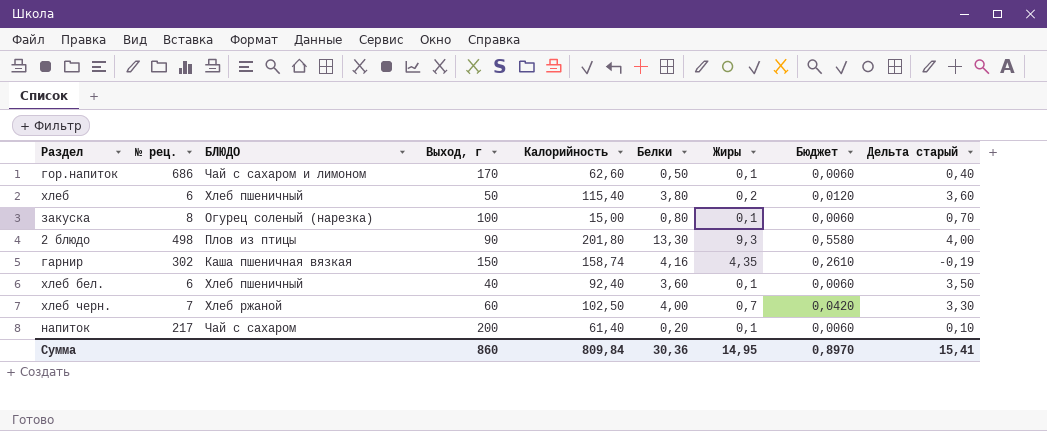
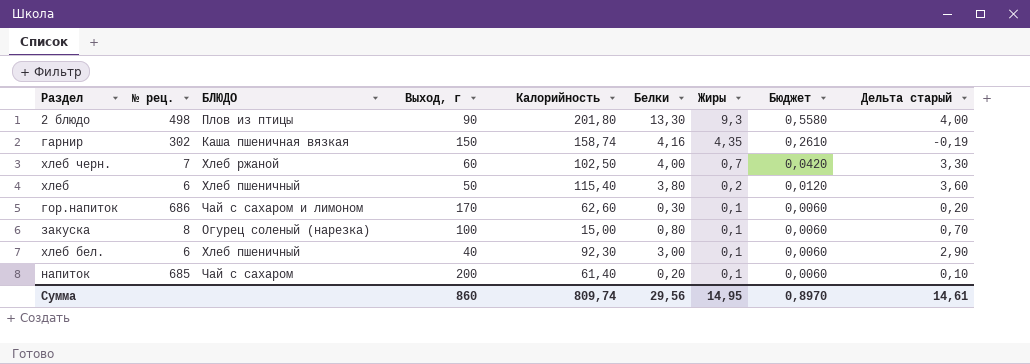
row order: none -> Жиры descending
гор.напиток | Белки: 0,50 -> 0,30
гор.напиток | Дельта старый: 0,40 -> 0,20
хлеб бел. | Калорийность: 92,40 -> 92,30
хлеб бел. | Белки: 3,60 -> 3,00
хлеб бел. | Дельта старый: 3,50 -> 2,90
напиток | № рец.: 217 -> 685
Сумма | Калорийность: 809,84 -> 809,74
Сумма | Белки: 30,36 -> 29,56
Сумма | Дельта старый: 15,41 -> 14,61

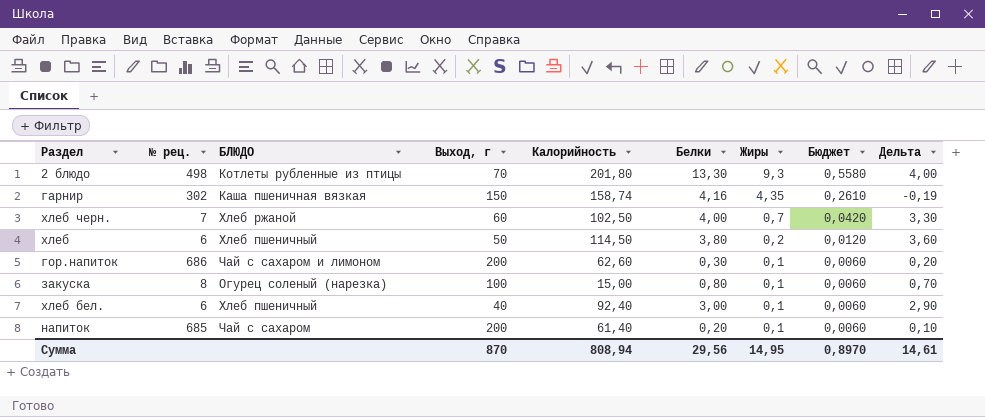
column name: Дельта старый -> Дельта
2 блюдо | БЛЮДО: Плов из птицы -> Котлеты рубленные из птицы
2 блюдо | Выход, г: 90 -> 70
хлеб | Калорийность: 115,40 -> 114,50
гор.напиток | Выход, г: 170 -> 200
хлеб бел. | Калорийность: 92,30 -> 92,40
Сумма | Выход, г: 860 -> 870
Сумма | Калорийность: 809,74 -> 808,94

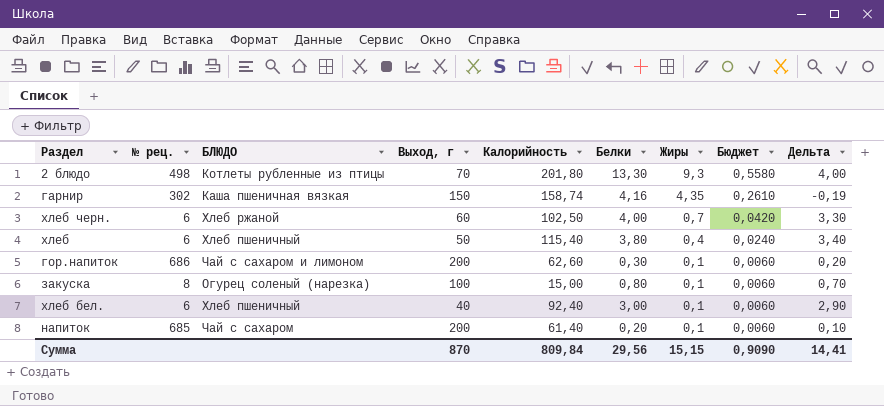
хлеб черн. | № рец.: 7 -> 6
хлеб | Калорийность: 114,50 -> 115,40
хлеб | Жиры: 0,2 -> 0,4
хлеб | Бюджет: 0,0120 -> 0,0240
хлеб | Дельта: 3,60 -> 3,40
Сумма | Калорийность: 808,94 -> 809,84
Сумма | Жиры: 14,95 -> 15,15
Сумма | Бюджет: 0,8970 -> 0,9090
Сумма | Дельта: 14,61 -> 14,41

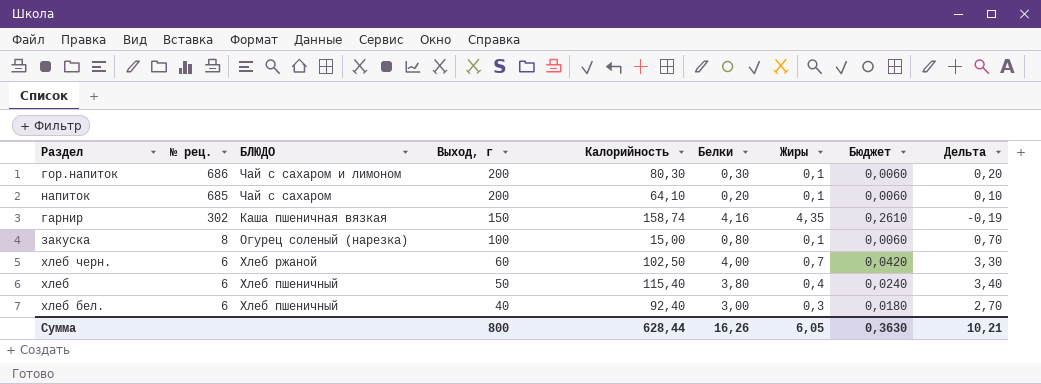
row order: Жиры descending -> № рец. descending
row 2 блюдо: 498 | Котлеты рубленные из птицы | 70 | 201,80 | 13,30 | 9,3 | 0,5580 | 4,00 -> none
гор.напиток | Калорийность: 62,60 -> 80,30
напиток | Калорийность: 61,40 -> 64,10
хлеб бел. | Жиры: 0,1 -> 0,3
хлеб бел. | Бюджет: 0,0060 -> 0,0180
хлеб бел. | Дельта: 2,90 -> 2,70
Сумма | Выход, г: 870 -> 800
Сумма | Калорийность: 809,84 -> 628,44
Сумма | Белки: 29,56 -> 16,26
Сумма | Жиры: 15,15 -> 6,05
Сумма | Бюджет: 0,9090 -> 0,3630
Сумма | Дельта: 14,41 -> 10,21

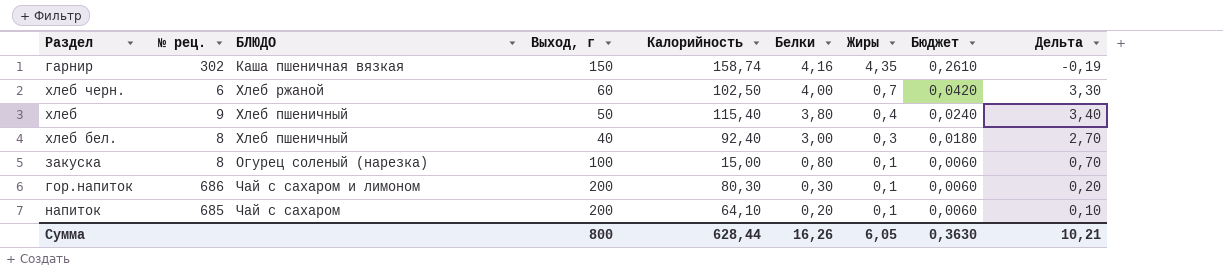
row order: № рец. descending -> Белки descending
хлеб | № рец.: 6 -> 9
хлеб бел. | № рец.: 6 -> 8

